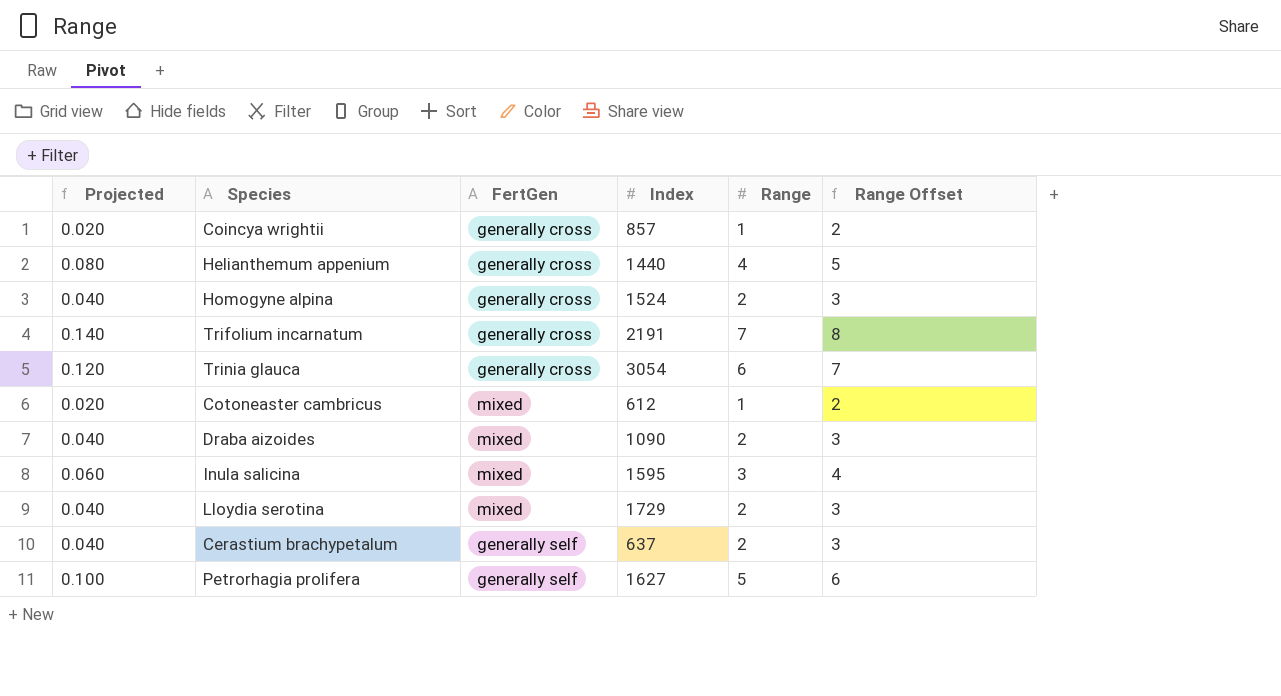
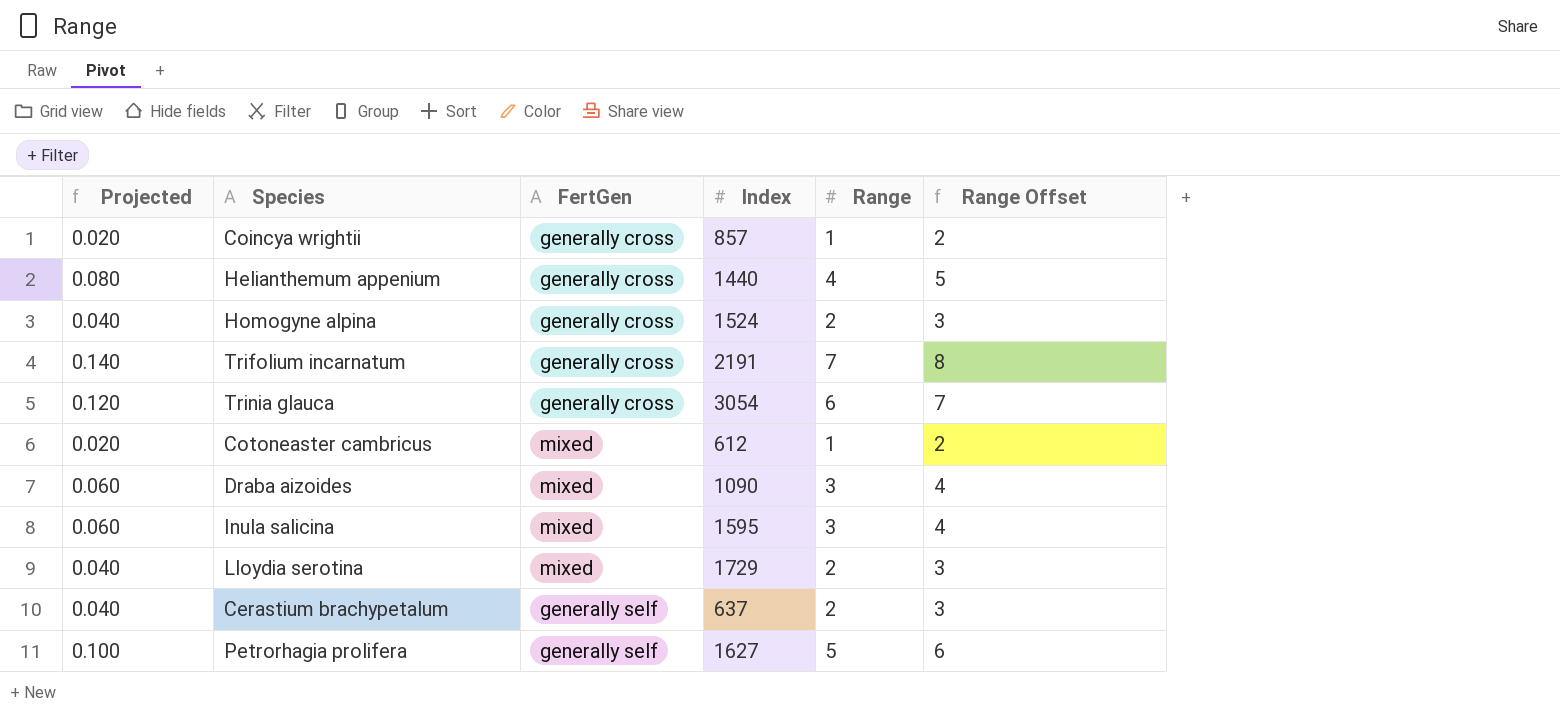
Draba aizoides | Projected: 0.040 -> 0.060
Draba aizoides | Range: 2 -> 3
Draba aizoides | Range Offset: 3 -> 4

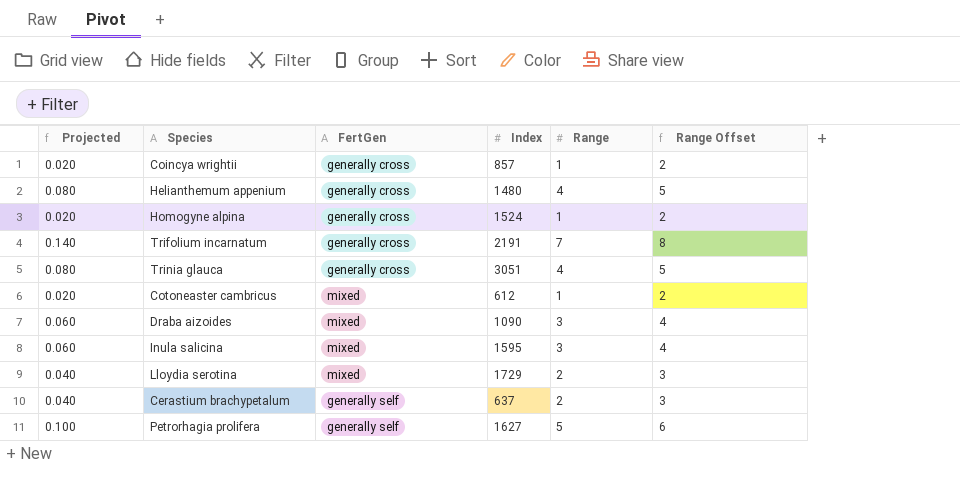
Helianthemum appenium | Index: 1440 -> 1480
Homogyne alpina | Projected: 0.040 -> 0.020
Homogyne alpina | Range: 2 -> 1
Homogyne alpina | Range Offset: 3 -> 2
Trinia glauca | Projected: 0.120 -> 0.080
Trinia glauca | Index: 3054 -> 3051
Trinia glauca | Range: 6 -> 4
Trinia glauca | Range Offset: 7 -> 5

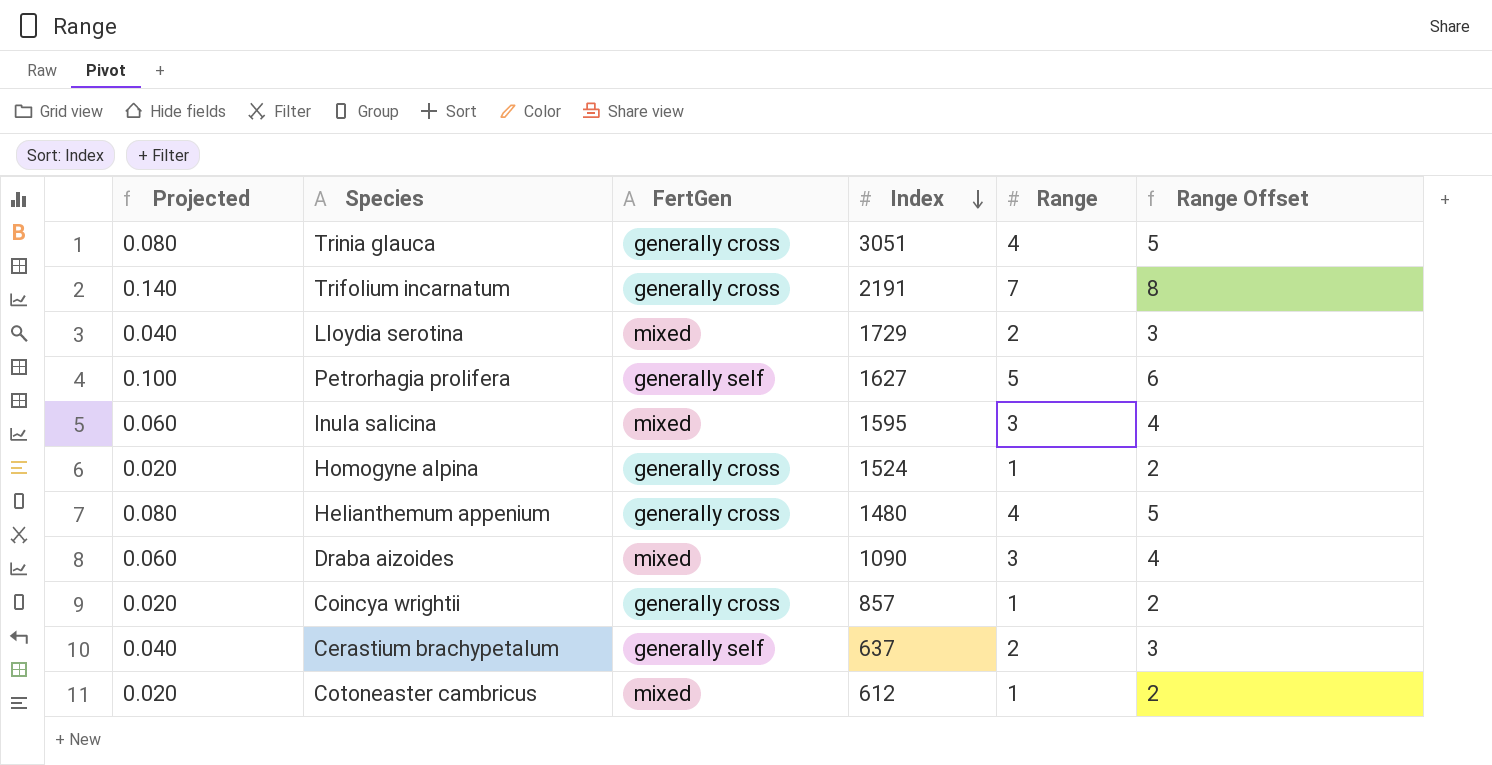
row order: none -> Index descending

